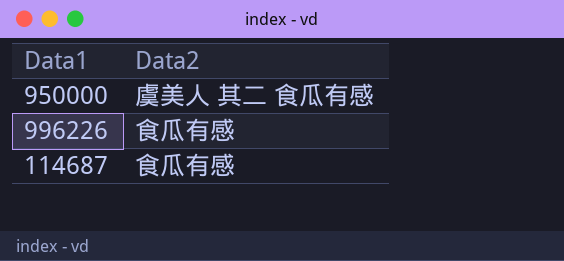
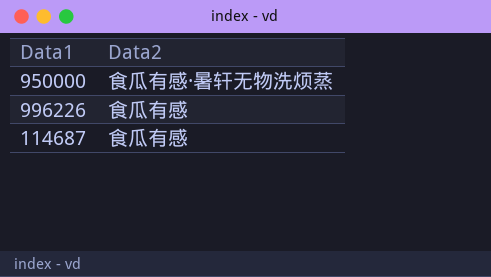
950000 | Data2: 虞美人 其二 食瓜有感 -> 食瓜有感·暑轩无物洗烦蒸

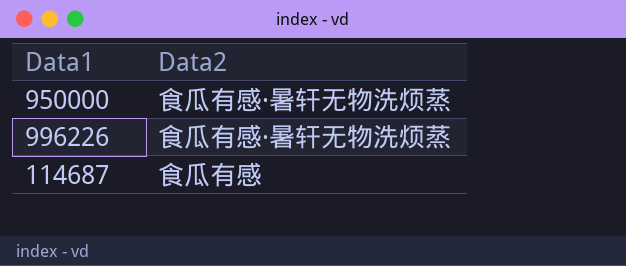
996226 | Data2: 食瓜有感 -> 食瓜有感·暑轩无物洗烦蒸

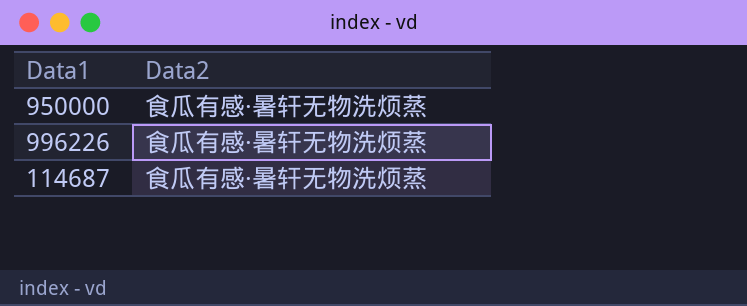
114687 | Data2: 食瓜有感 -> 食瓜有感·暑轩无物洗烦蒸

